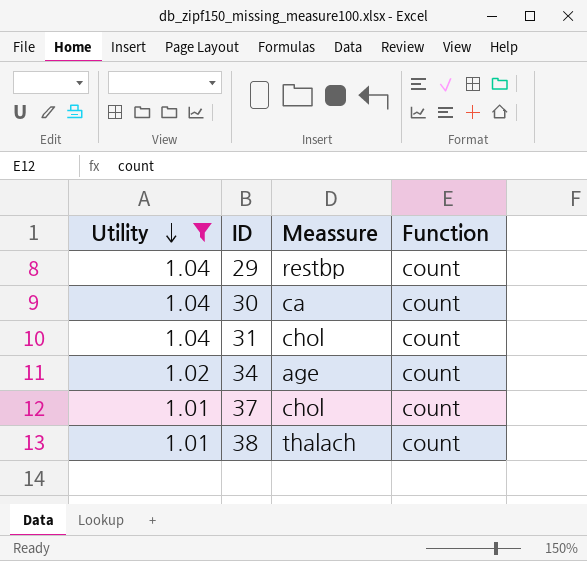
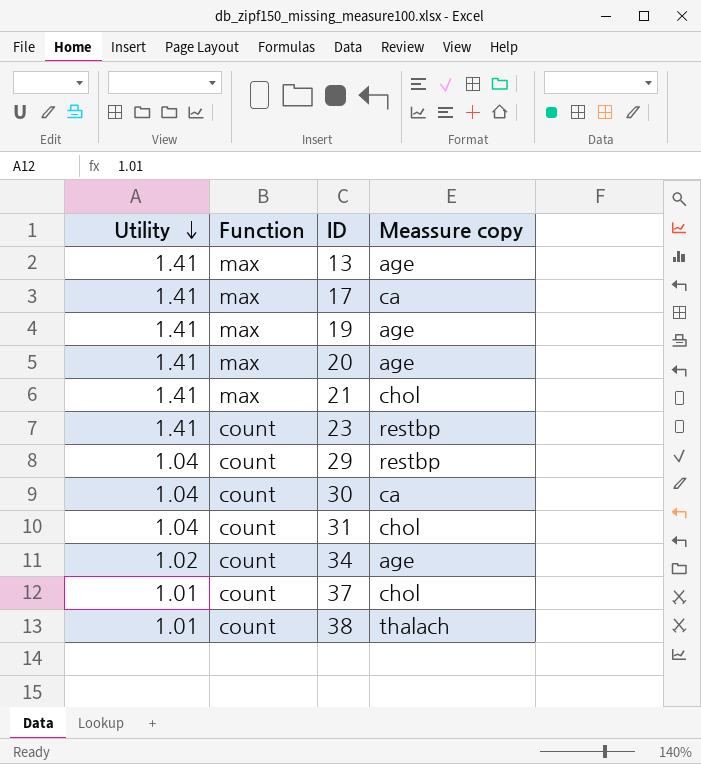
filter: Utility != 1.41 -> none
column Function | position: 4 -> 2
column name: Meassure -> Meassure copy

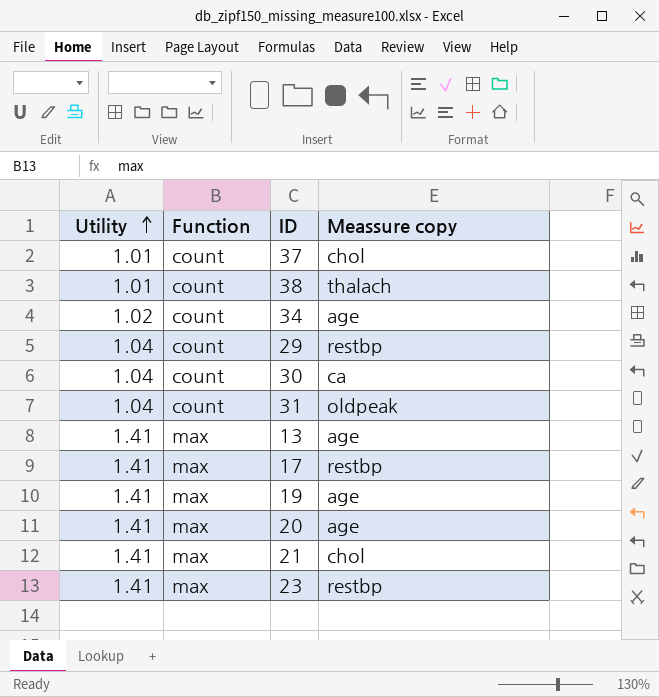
row order: Utility descending -> Utility ascending
31 | Meassure copy: chol -> oldpeak
17 | Meassure copy: ca -> restbp
23 | Function: count -> max

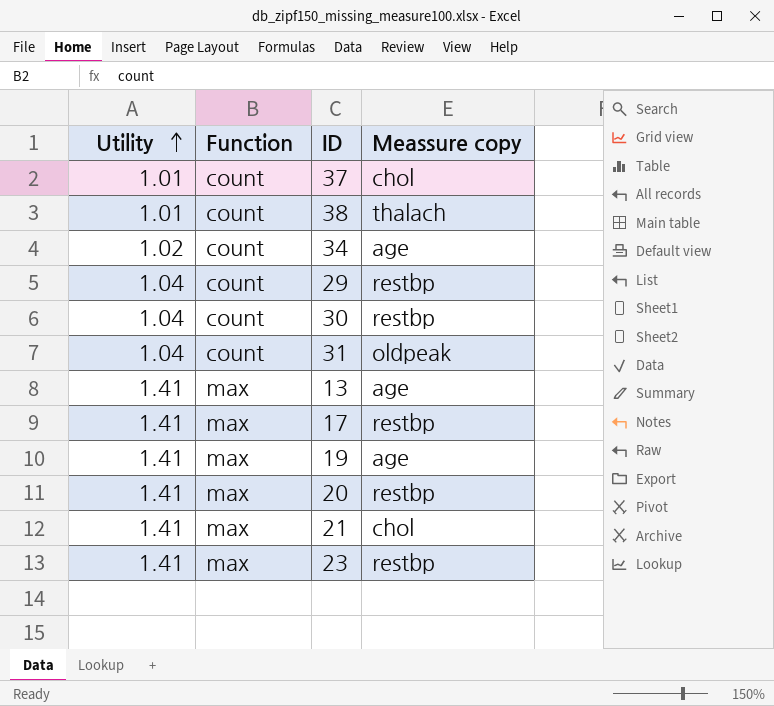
30 | Meassure copy: ca -> restbp
20 | Meassure copy: age -> restbp

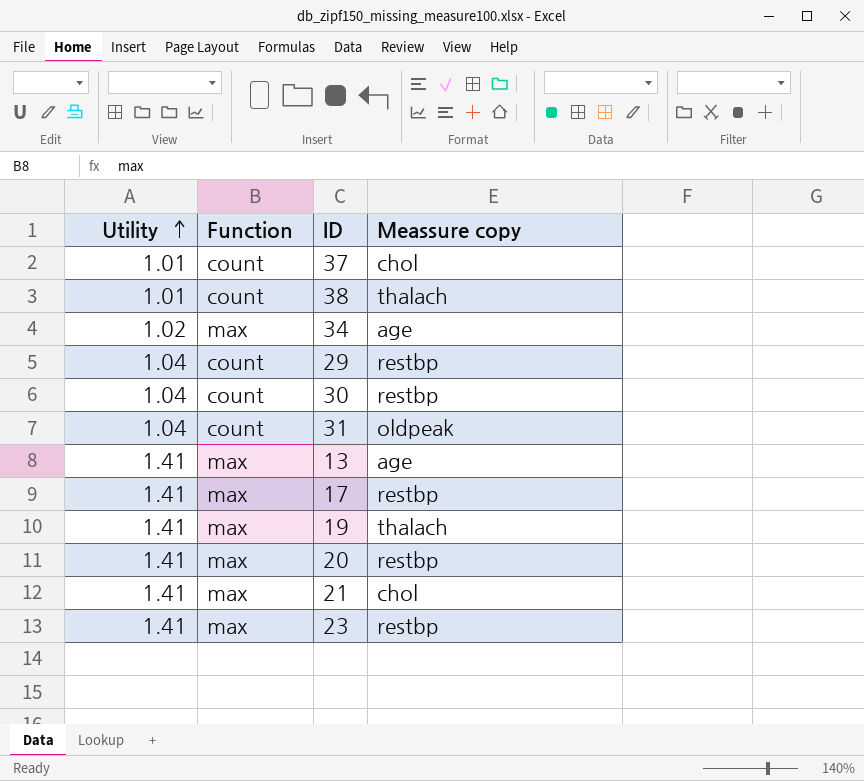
34 | Function: count -> max
19 | Meassure copy: age -> thalach

